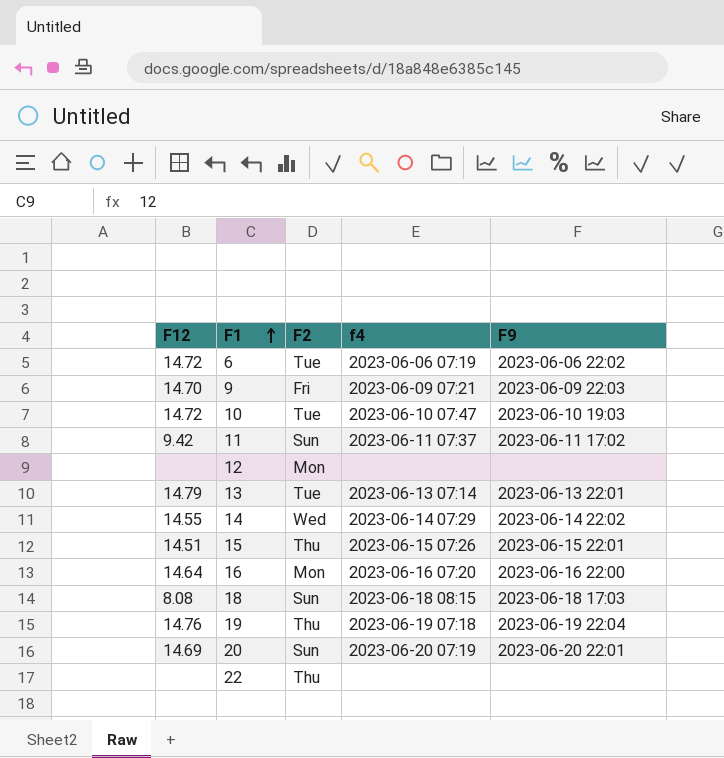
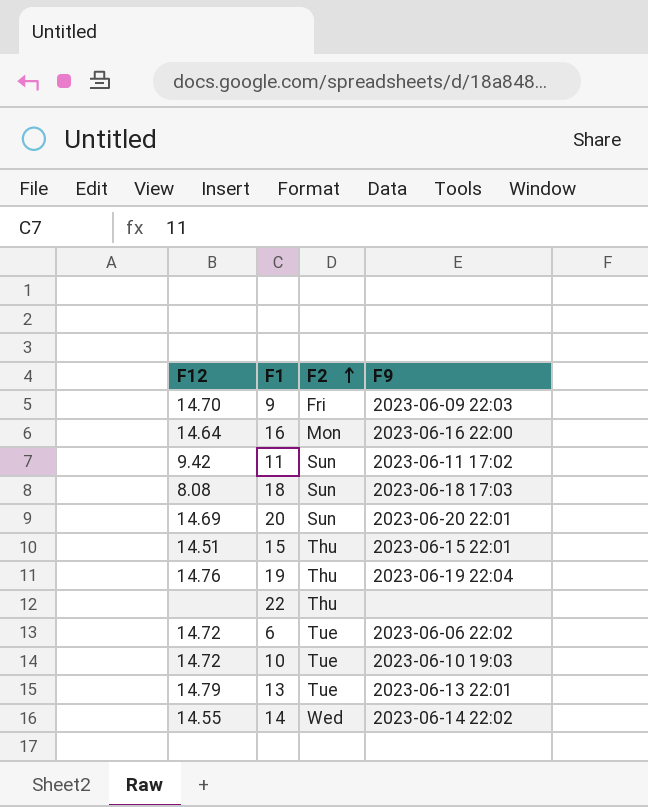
row order: F1 ascending -> F2 ascending
column f4 | position: 4 -> none
row 12: none | Mon | none | none -> none

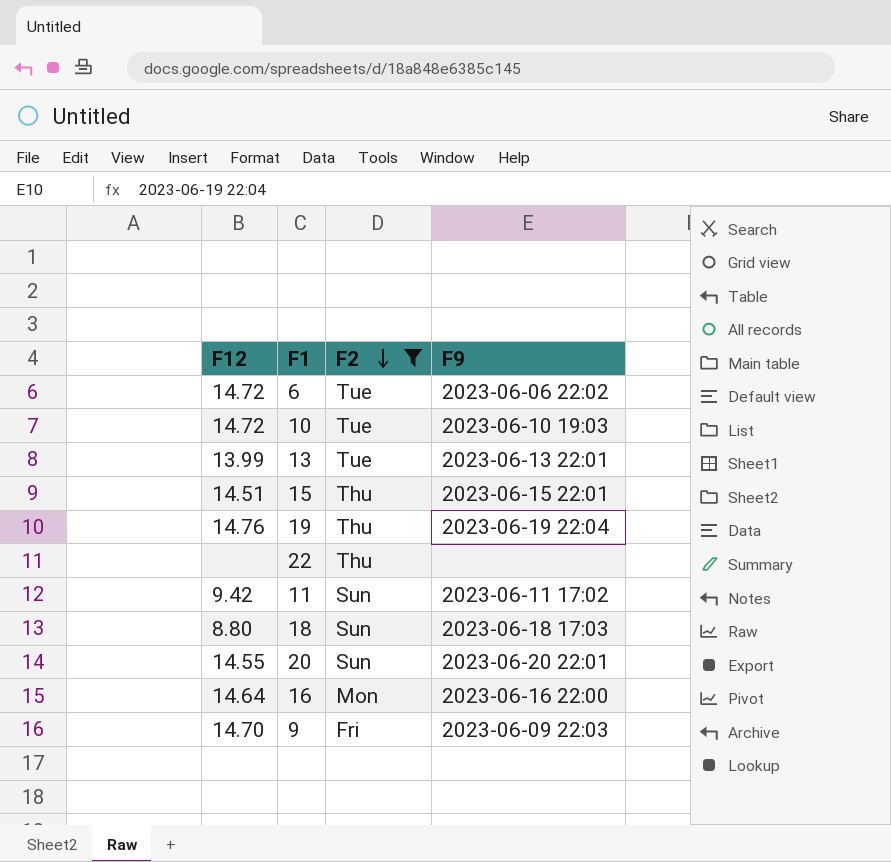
filter: none -> F2 != Wed
row order: F2 ascending -> F2 descending
13 | F12: 14.79 -> 13.99
18 | F12: 8.08 -> 8.80
20 | F12: 14.69 -> 14.55

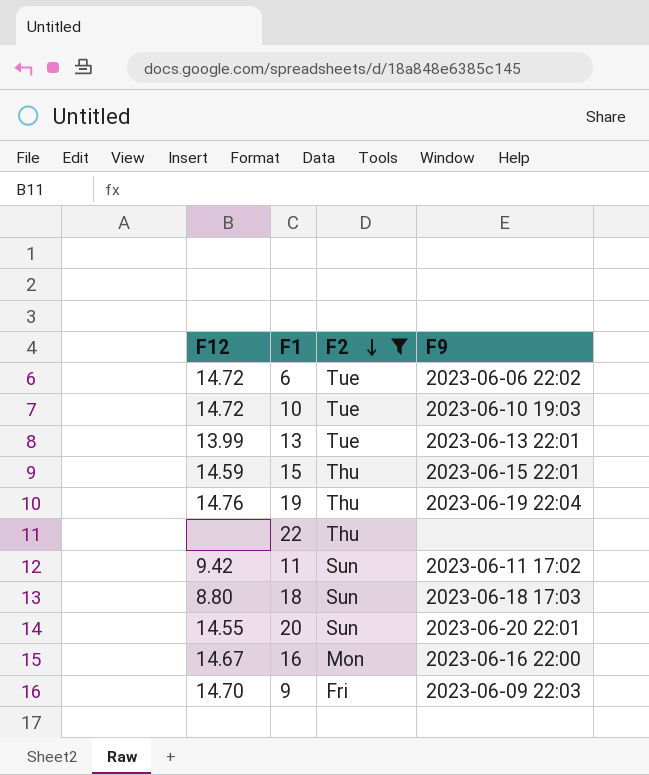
15 | F12: 14.51 -> 14.59
16 | F12: 14.64 -> 14.67

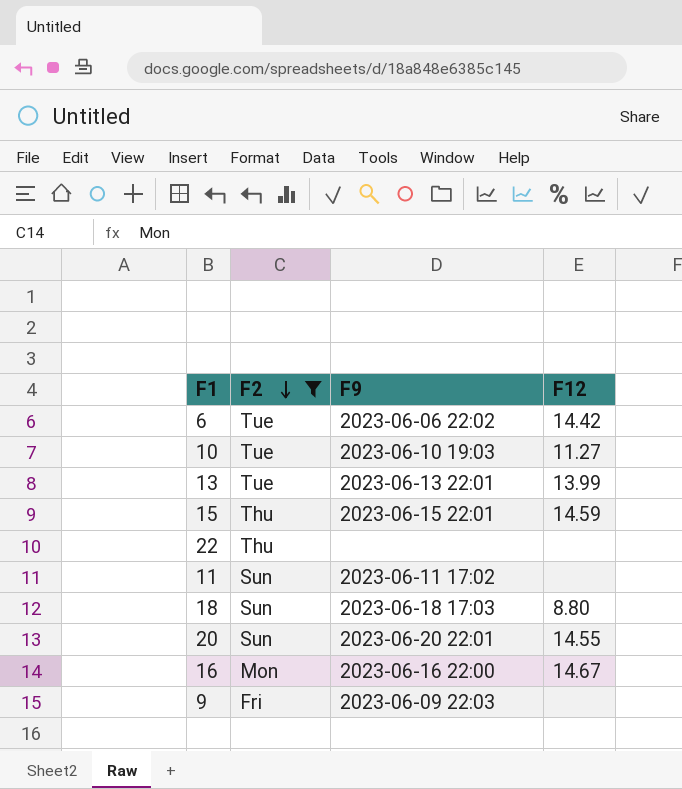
column F12 | position: 1 -> 4
row 19: 14.76 | Thu | 2023-06-19 22:04 -> none
6 | F12: 14.72 -> 14.42
10 | F12: 14.72 -> 11.27
11 | F12: 9.42 -> none
9 | F12: 14.70 -> none

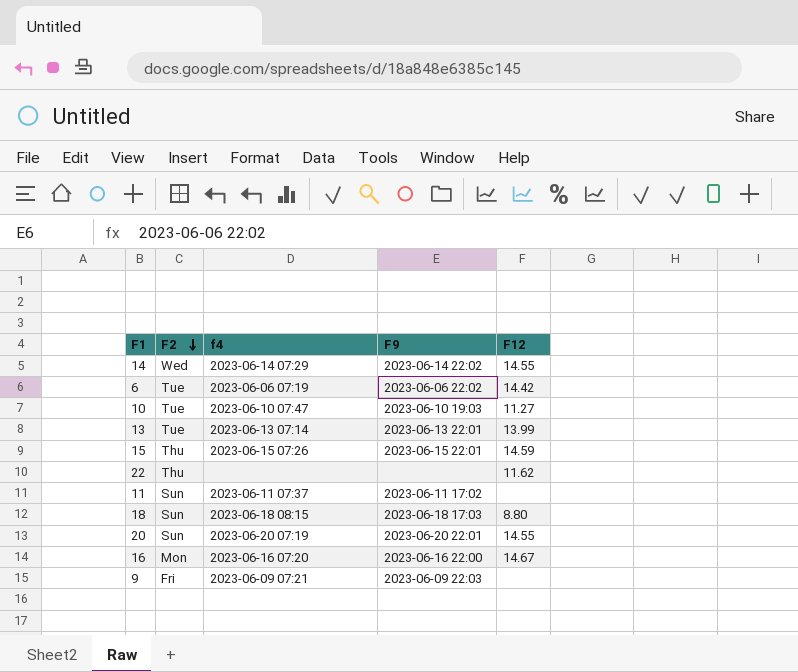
filter: F2 != Wed -> none
column f4 | position: none -> 3
22 | F12: none -> 11.62

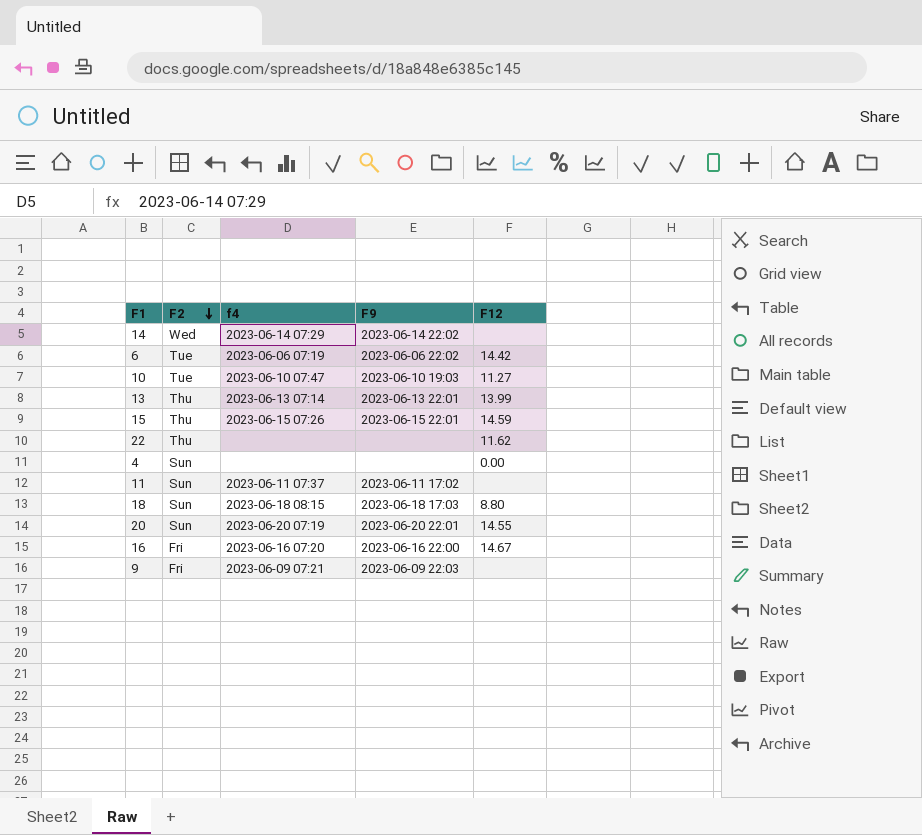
14 | F12: 14.55 -> none
13 | F2: Tue -> Thu
row 4: none -> Sun | none | none | 0.00
16 | F2: Mon -> Fri

